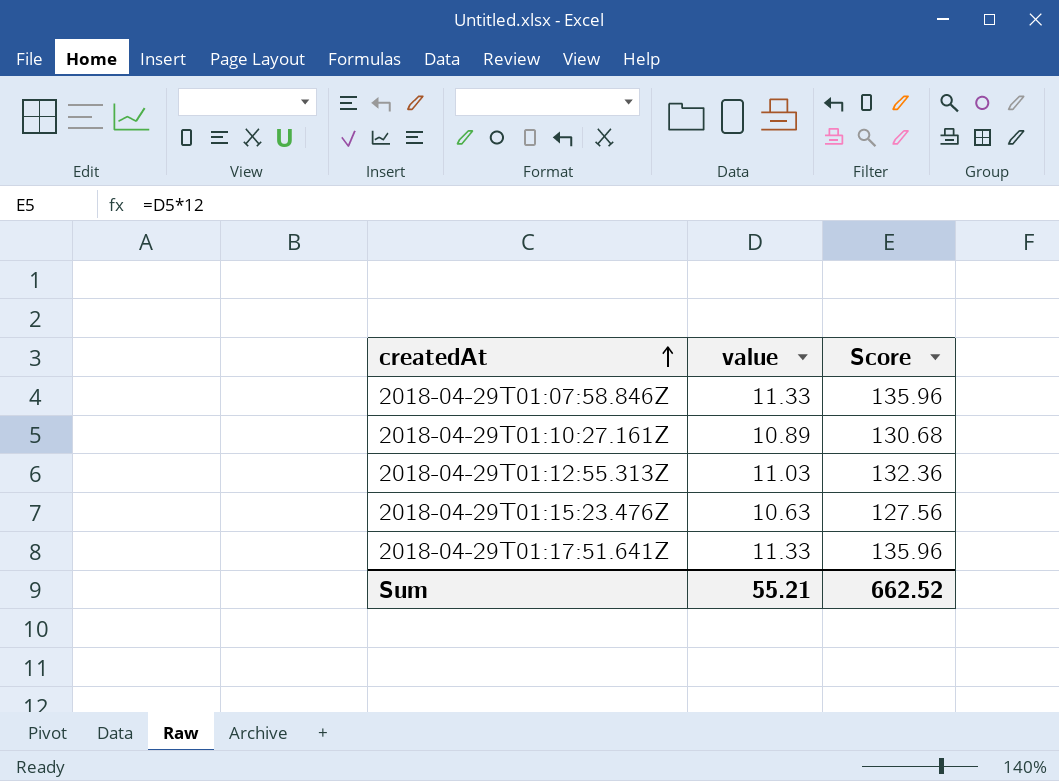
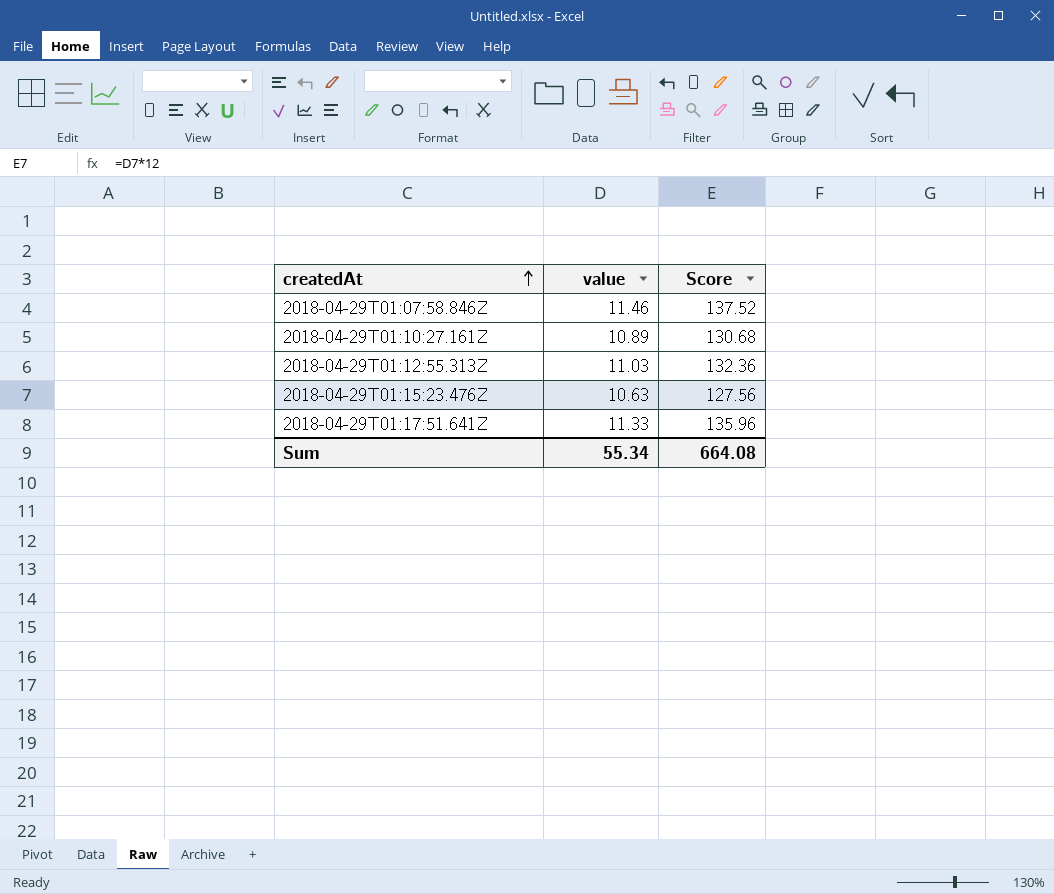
2018-04-29T01:07:58.846Z | value: 11.33 -> 11.46
2018-04-29T01:07:58.846Z | Score: 135.96 -> 137.52
Sum | value: 55.21 -> 55.34
Sum | Score: 662.52 -> 664.08

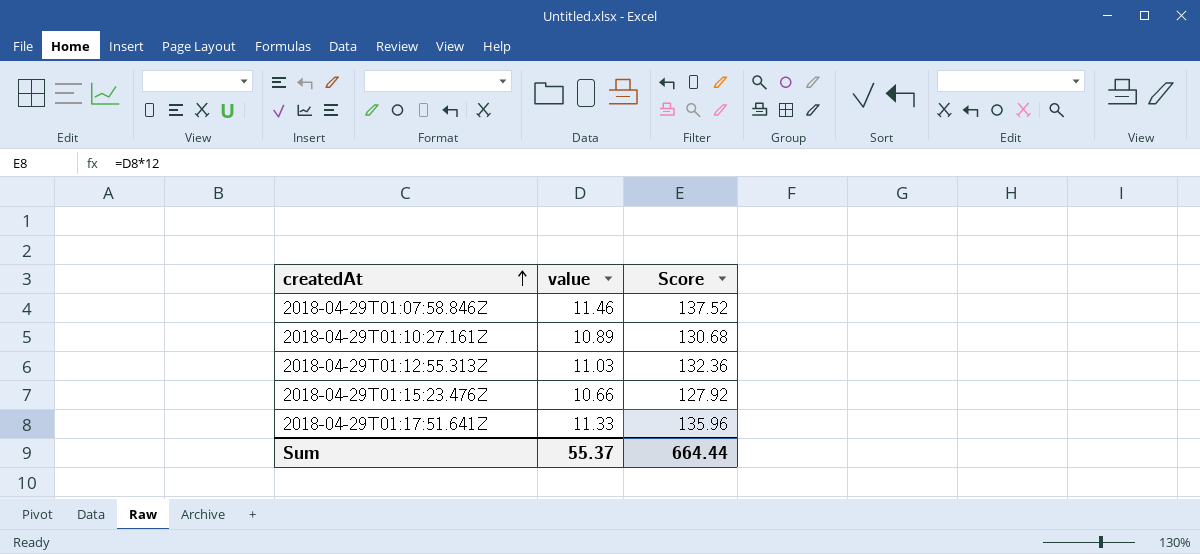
2018-04-29T01:15:23.476Z | value: 10.63 -> 10.66
2018-04-29T01:15:23.476Z | Score: 127.56 -> 127.92
Sum | value: 55.34 -> 55.37
Sum | Score: 664.08 -> 664.44

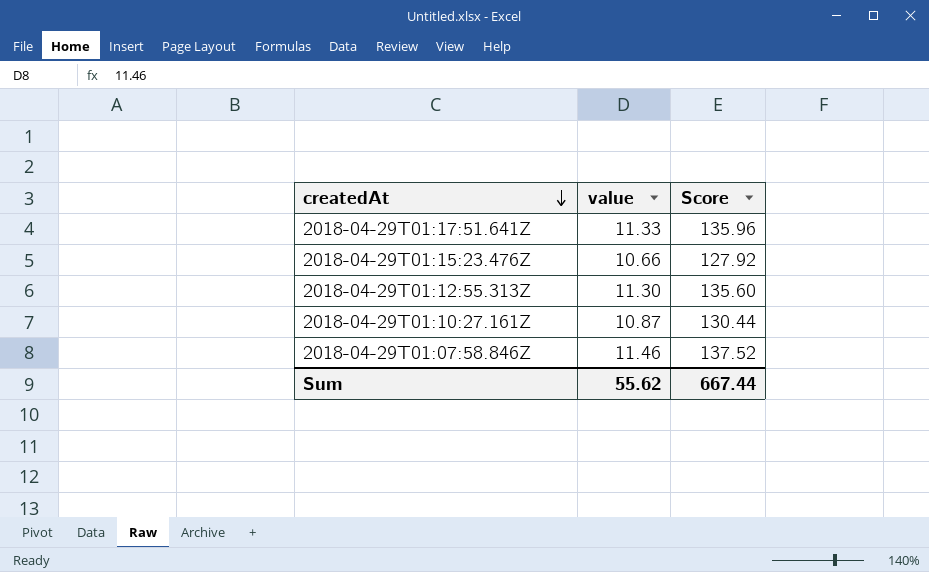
row order: createdAt ascending -> createdAt descending
2018-04-29T01:12:55.313Z | value: 11.03 -> 11.30
2018-04-29T01:12:55.313Z | Score: 132.36 -> 135.60
2018-04-29T01:10:27.161Z | value: 10.89 -> 10.87
2018-04-29T01:10:27.161Z | Score: 130.68 -> 130.44
Sum | value: 55.37 -> 55.62
Sum | Score: 664.44 -> 667.44

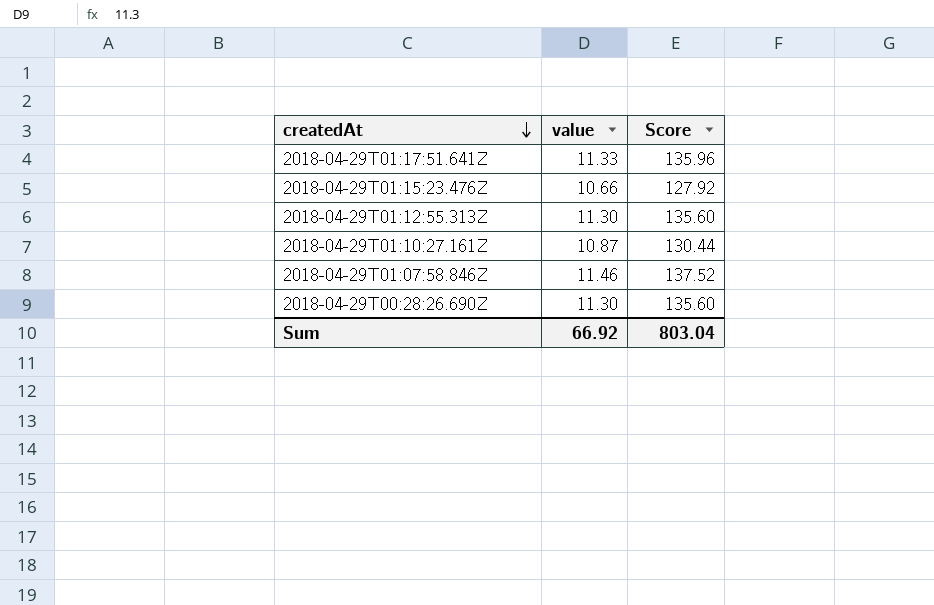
row 2018-04-29T00:28:26.690Z: none -> 11.30 | 135.60
Sum | value: 55.62 -> 66.92
Sum | Score: 667.44 -> 803.04

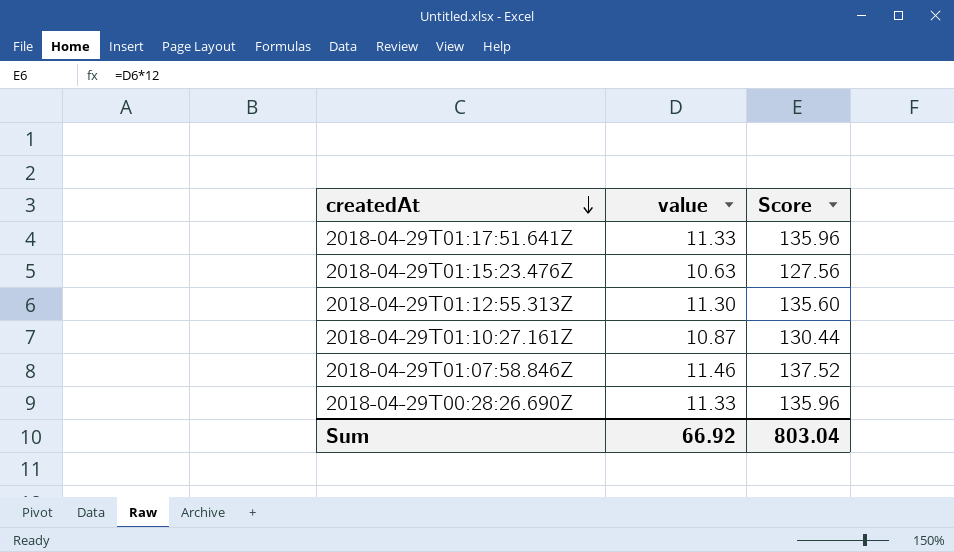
2018-04-29T01:15:23.476Z | value: 10.66 -> 10.63
2018-04-29T01:15:23.476Z | Score: 127.92 -> 127.56
2018-04-29T00:28:26.690Z | value: 11.30 -> 11.33
2018-04-29T00:28:26.690Z | Score: 135.60 -> 135.96

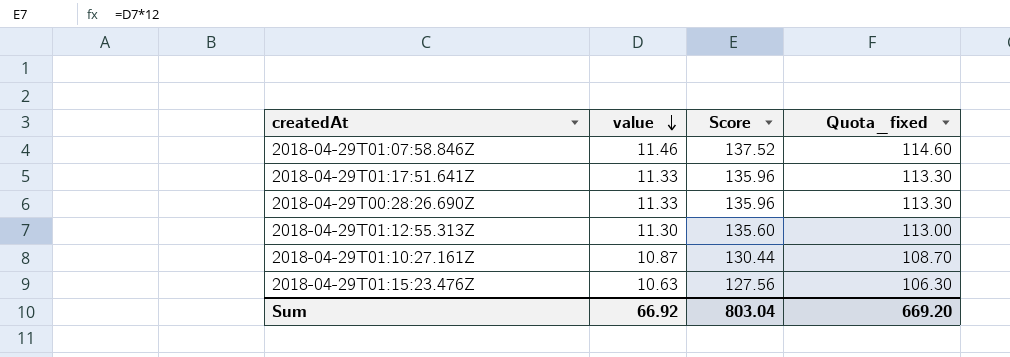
row order: createdAt descending -> value descending
column Quota_fixed | formula: none -> [value] * 10

